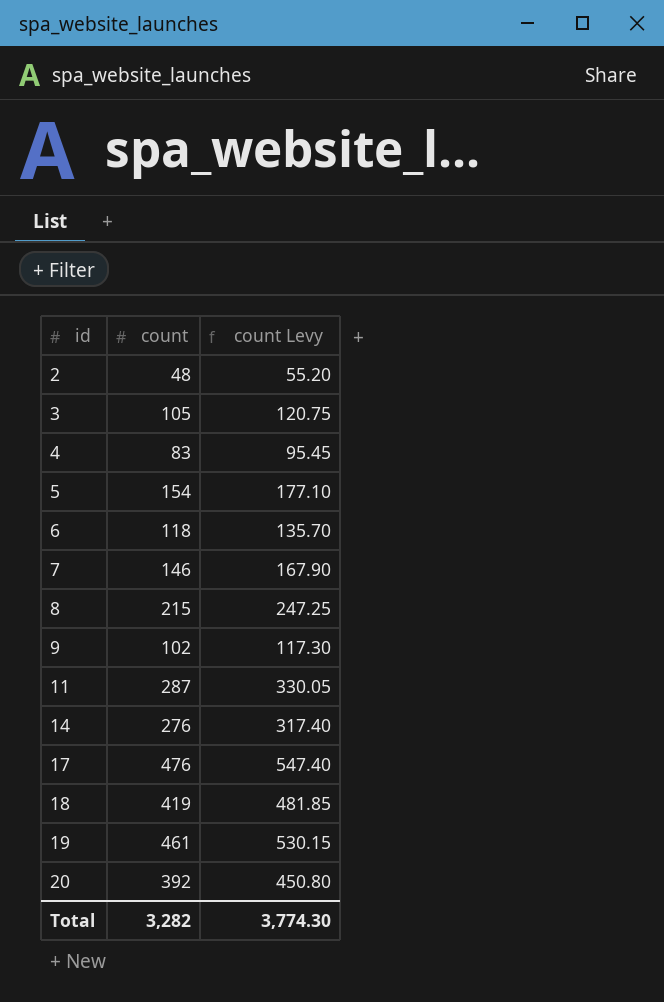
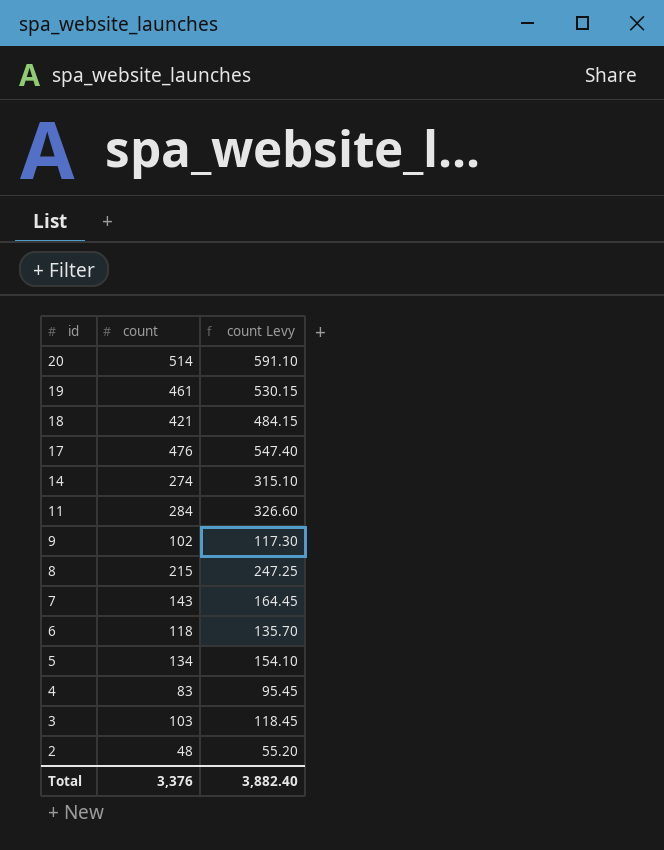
row order: id ascending -> id descending
20 | count: 392 -> 514
20 | count Levy: 450.80 -> 591.10
18 | count: 419 -> 421
18 | count Levy: 481.85 -> 484.15
14 | count: 276 -> 274
14 | count Levy: 317.40 -> 315.10
11 | count: 287 -> 284
11 | count Levy: 330.05 -> 326.60
7 | count: 146 -> 143
7 | count Levy: 167.90 -> 164.45
5 | count: 154 -> 134
5 | count Levy: 177.10 -> 154.10
3 | count: 105 -> 103
3 | count Levy: 120.75 -> 118.45
Total | count: 3,282 -> 3,376
Total | count Levy: 3,774.30 -> 3,882.40

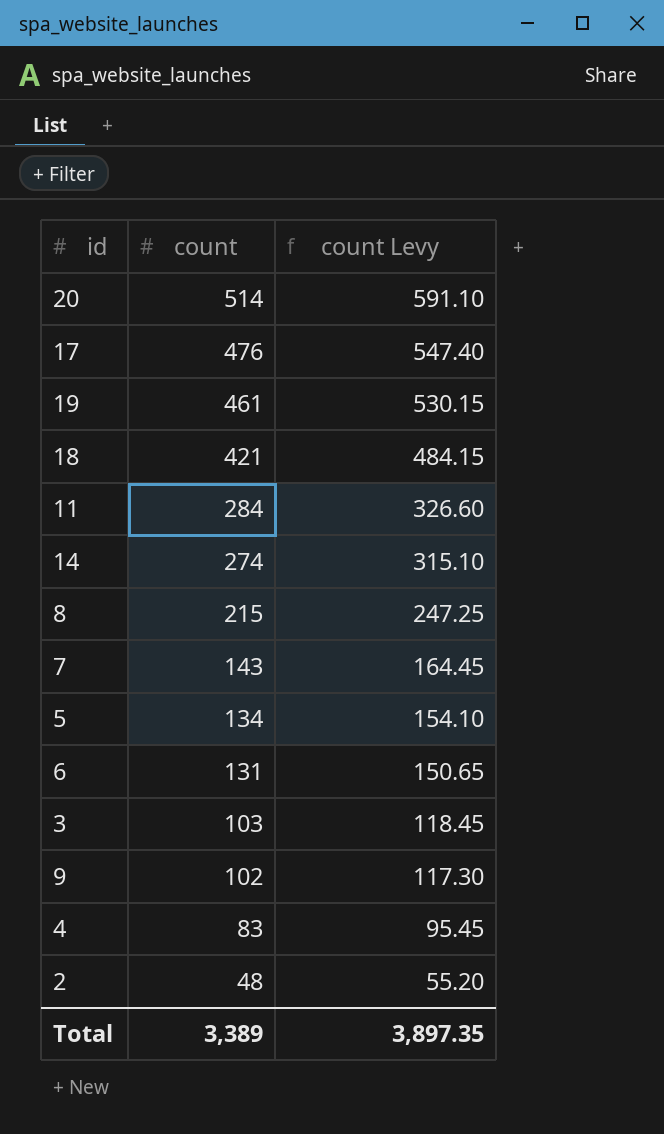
row order: id descending -> count descending
6 | count: 118 -> 131
6 | count Levy: 135.70 -> 150.65
Total | count: 3,376 -> 3,389
Total | count Levy: 3,882.40 -> 3,897.35

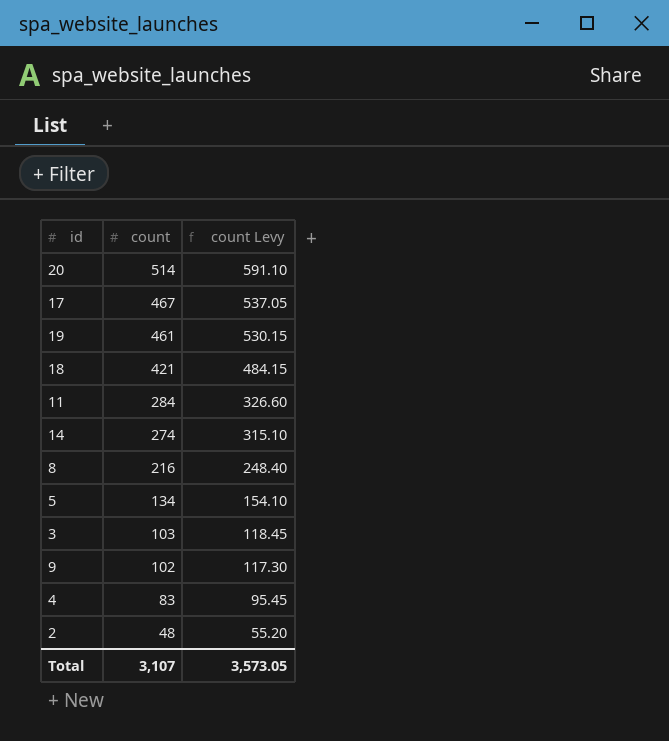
row 7: 143 | 164.45 -> none
row 6: 131 | 150.65 -> none
17 | count: 476 -> 467
17 | count Levy: 547.40 -> 537.05
8 | count: 215 -> 216
8 | count Levy: 247.25 -> 248.40
Total | count: 3,389 -> 3,107
Total | count Levy: 3,897.35 -> 3,573.05

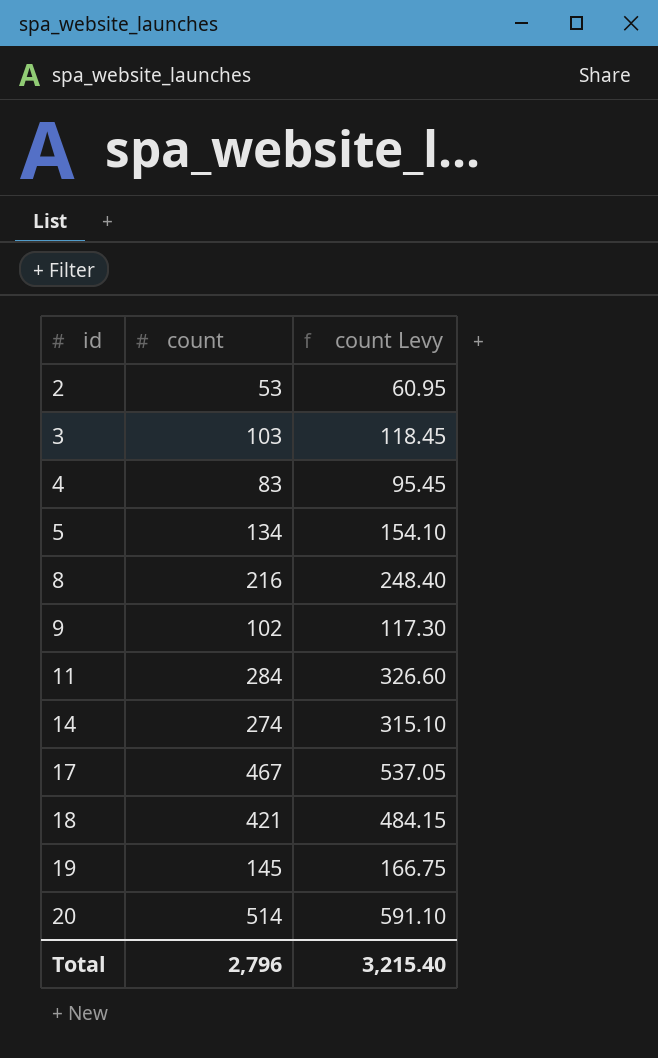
row order: count descending -> id ascending
2 | count: 48 -> 53
2 | count Levy: 55.20 -> 60.95
19 | count: 461 -> 145
19 | count Levy: 530.15 -> 166.75
Total | count: 3,107 -> 2,796
Total | count Levy: 3,573.05 -> 3,215.40

